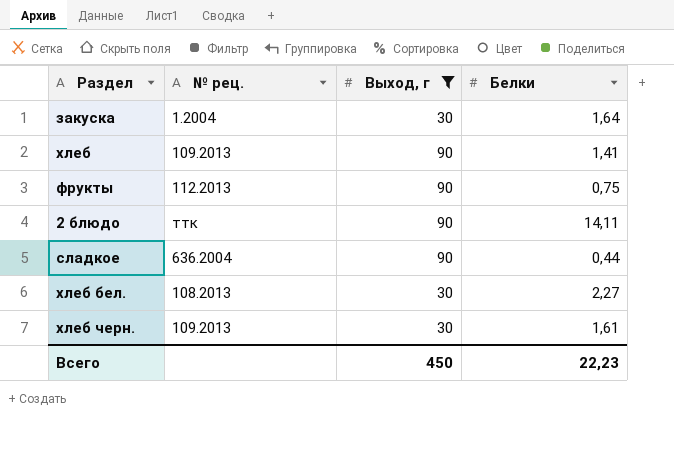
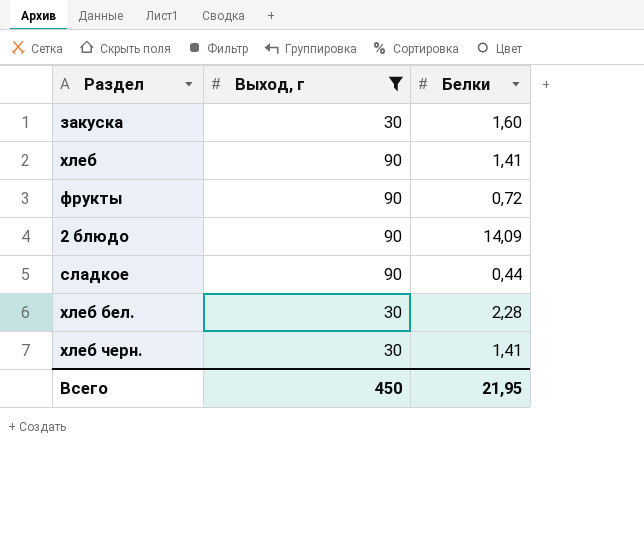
column № рец. | position: 2 -> none
закуска | Белки: 1,64 -> 1,60
фрукты | Белки: 0,75 -> 0,72
2 блюдо | Белки: 14,11 -> 14,09
хлеб бел. | Белки: 2,27 -> 2,28
хлеб черн. | Белки: 1,61 -> 1,41
Всего | Белки: 22,23 -> 21,95

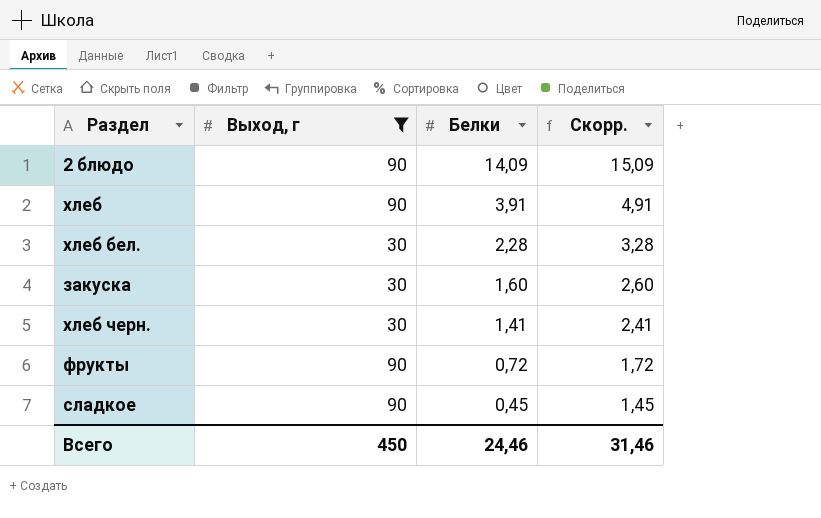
row order: none -> Белки descending
column Скорр. | formula: none -> [Белки] + 1
хлеб | Белки: 1,41 -> 3,91
сладкое | Белки: 0,44 -> 0,45
Всего | Белки: 21,95 -> 24,46

